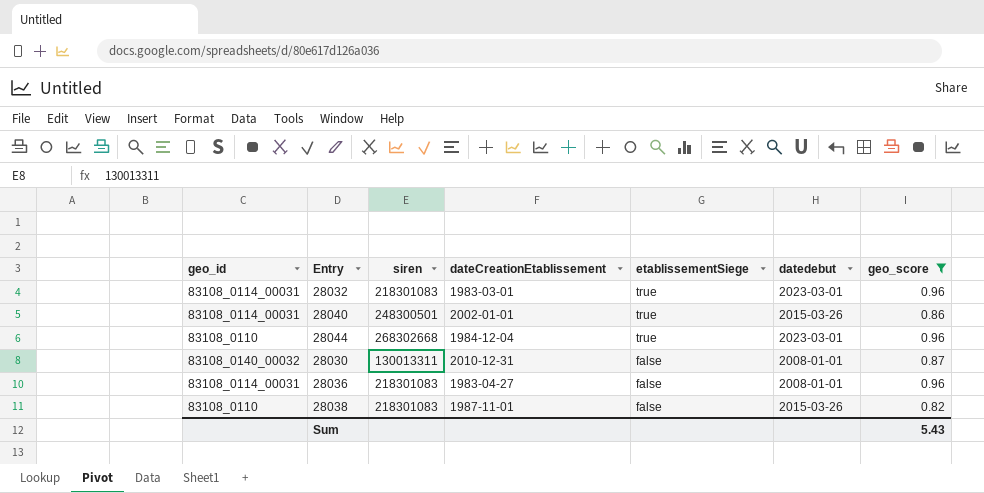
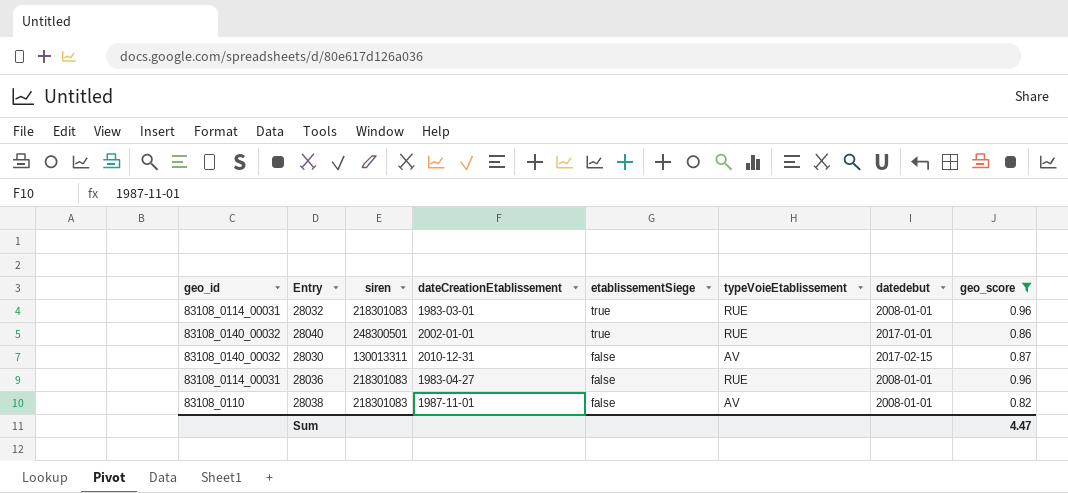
column typeVoieEtablissement | position: none -> 6
row 28044: 83108_0110 | 268302668 | 1984-12-04 | true | 2023-03-01 | 0.96 -> none
28032 | datedebut: 2023-03-01 -> 2008-01-01
28040 | geo_id: 83108_0114_00031 -> 83108_0140_00032
28040 | datedebut: 2015-03-26 -> 2017-01-01
28030 | datedebut: 2008-01-01 -> 2017-02-15
28038 | datedebut: 2015-03-26 -> 2008-01-01
Sum | geo_score: 5.43 -> 4.47

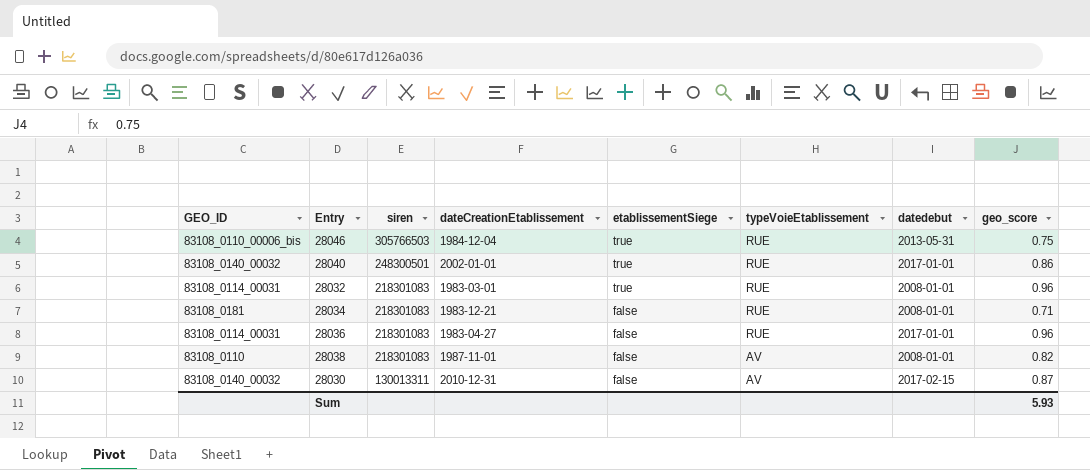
filter: geo_score >= 0.82 -> none
row order: etablissementSiege descending -> siren descending
column name: geo_id -> GEO_ID
28036 | datedebut: 2008-01-01 -> 2017-01-01
Sum | geo_score: 4.47 -> 5.93

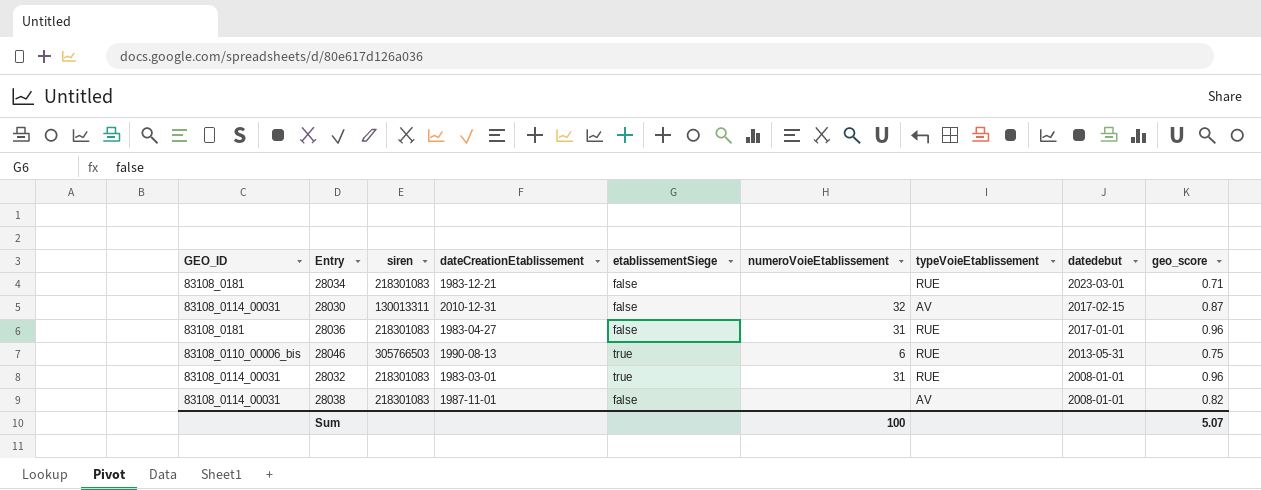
row order: siren descending -> datedebut descending
column numeroVoieEtablissement | position: none -> 6
row 28040: 83108_0140_00032 | 248300501 | 2002-01-01 | true | RUE | 2017-01-01 | 0.86 -> none
28034 | datedebut: 2008-01-01 -> 2023-03-01
28030 | GEO_ID: 83108_0140_00032 -> 83108_0114_00031
28036 | GEO_ID: 83108_0114_00031 -> 83108_0181
28046 | dateCreationEtablissement: 1984-12-04 -> 1990-08-13
28038 | GEO_ID: 83108_0110 -> 83108_0114_00031
Sum | geo_score: 5.93 -> 5.07

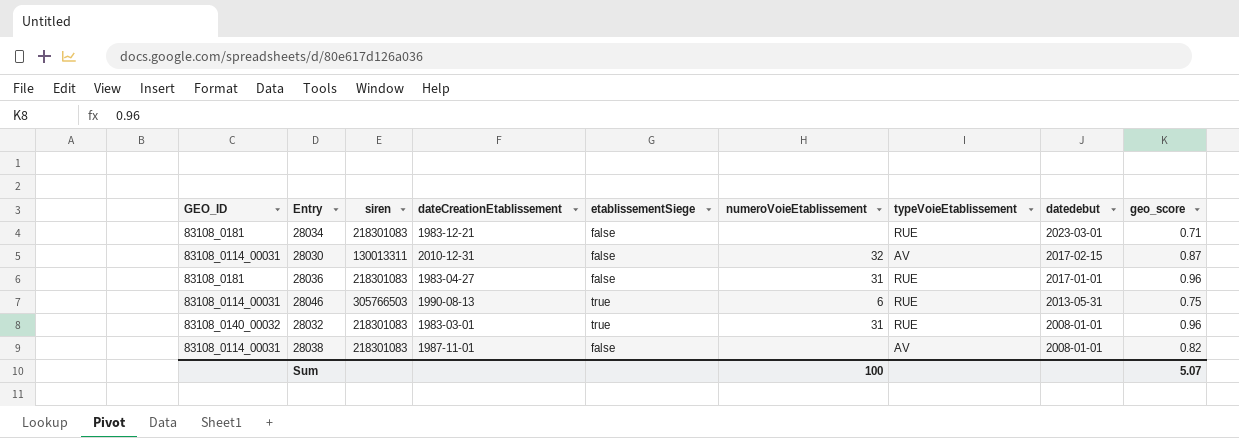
28046 | GEO_ID: 83108_0110_00006_bis -> 83108_0114_00031
28032 | GEO_ID: 83108_0114_00031 -> 83108_0140_00032

